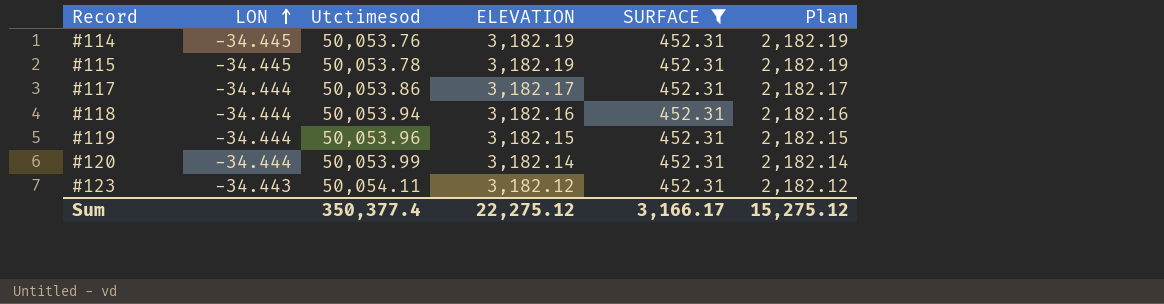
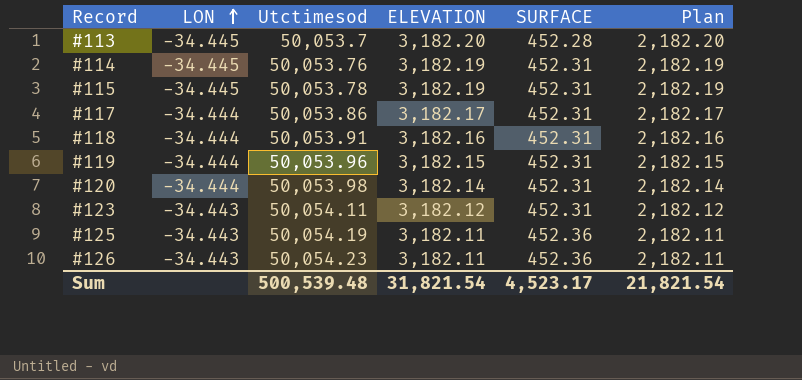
filter: SURFACE = 452.31 -> none
#118 | Utctimesod: 50,053.94 -> 50,053.91
#120 | Utctimesod: 50,053.99 -> 50,053.98
Sum | Utctimesod: 350,377.4 -> 500,539.48
Sum | ELEVATION: 22,275.12 -> 31,821.54
Sum | SURFACE: 3,166.17 -> 4,523.17
Sum | Plan: 15,275.12 -> 21,821.54

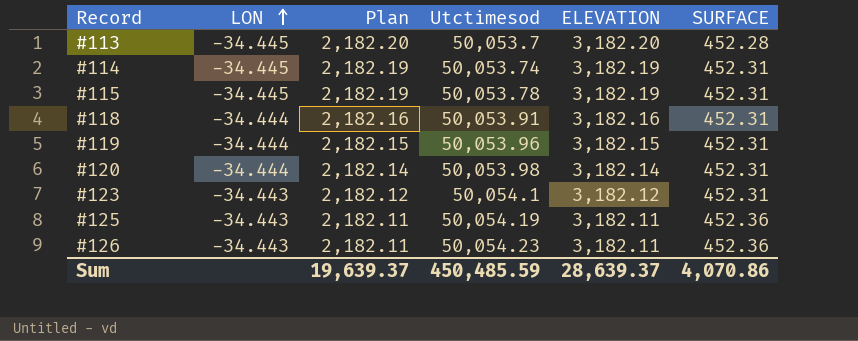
column Plan | position: 6 -> 3
row #117: -34.444 | 50,053.86 | 3,182.17 | 452.31 | 2,182.17 -> none
#114 | Utctimesod: 50,053.76 -> 50,053.74
#123 | Utctimesod: 50,054.11 -> 50,054.1
Sum | Plan: 21,821.54 -> 19,639.37
Sum | Utctimesod: 500,539.48 -> 450,485.59
Sum | ELEVATION: 31,821.54 -> 28,639.37
Sum | SURFACE: 4,523.17 -> 4,070.86

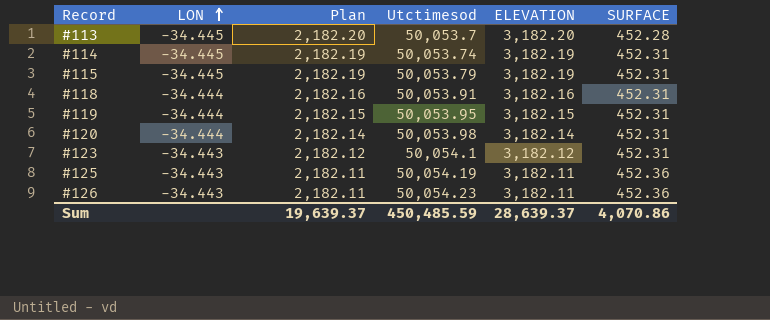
#115 | Utctimesod: 50,053.78 -> 50,053.79
#119 | Utctimesod: 50,053.96 -> 50,053.95

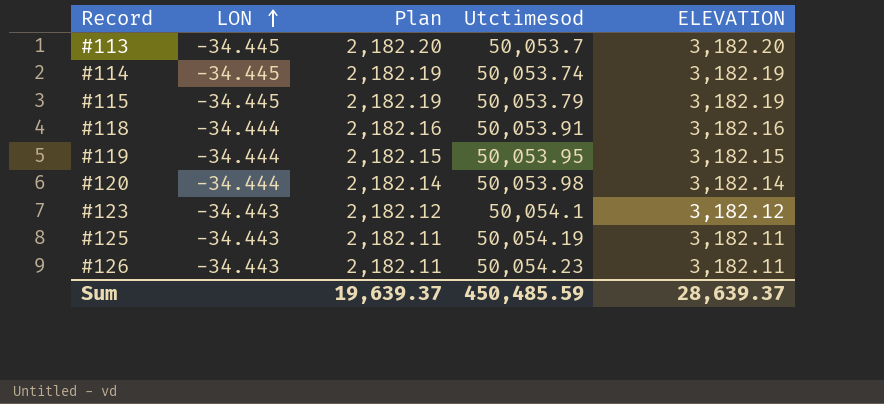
column SURFACE | position: 6 -> none

